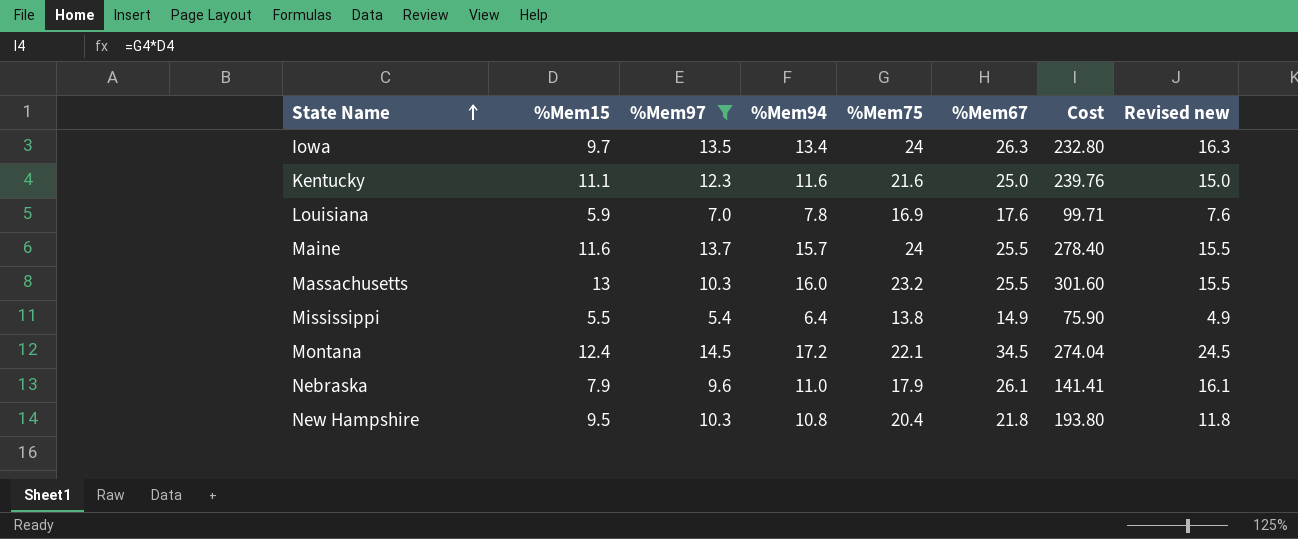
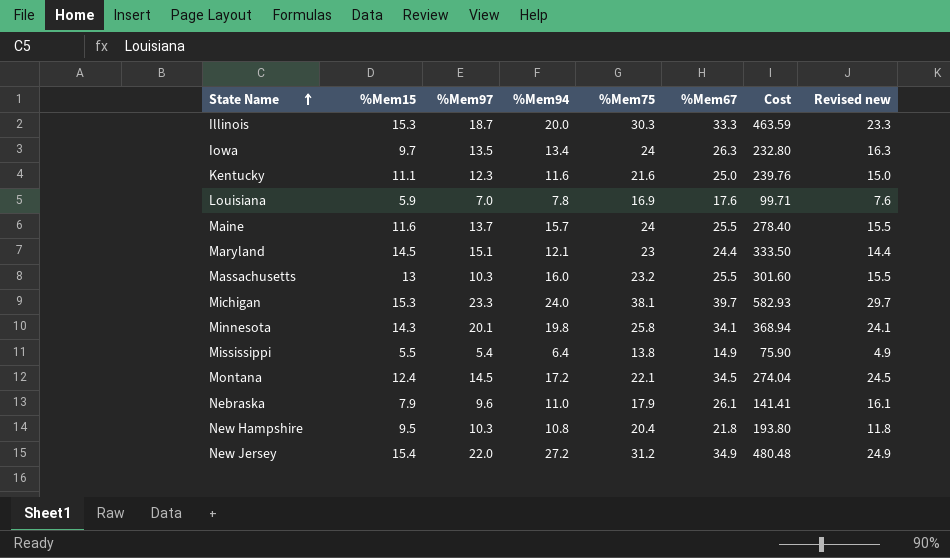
filter: %Mem97 <= 14.5 -> none

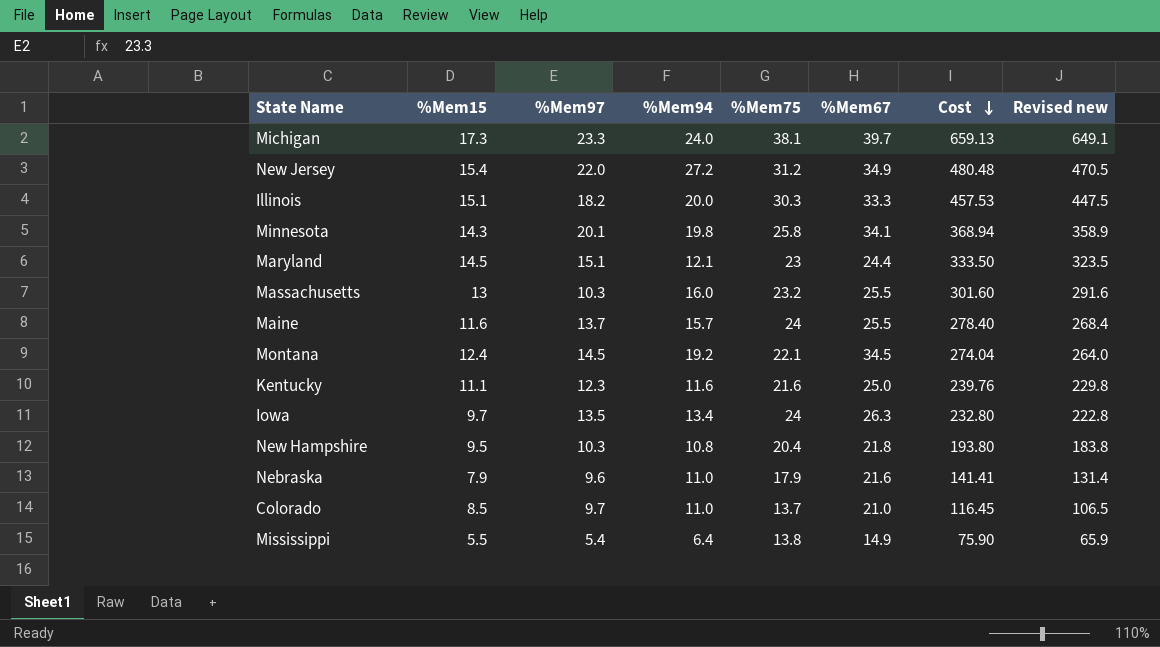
row order: State Name ascending -> Cost descending
column Revised new | formula: [%Mem67] - 10 -> [Cost] - 10
row Louisiana: 5.9 | 7.0 | 7.8 | 16.9 | 17.6 | 99.71 | 7.6 -> none
Michigan | %Mem15: 15.3 -> 17.3
Michigan | Cost: 582.93 -> 659.13
Illinois | %Mem15: 15.3 -> 15.1
Illinois | %Mem97: 18.7 -> 18.2
Illinois | Cost: 463.59 -> 457.53
Montana | %Mem94: 17.2 -> 19.2
Nebraska | %Mem67: 26.1 -> 21.6
row Colorado: none -> 8.5 | 9.7 | 11.0 | 13.7 | 21.0 | 116.45 | 106.5

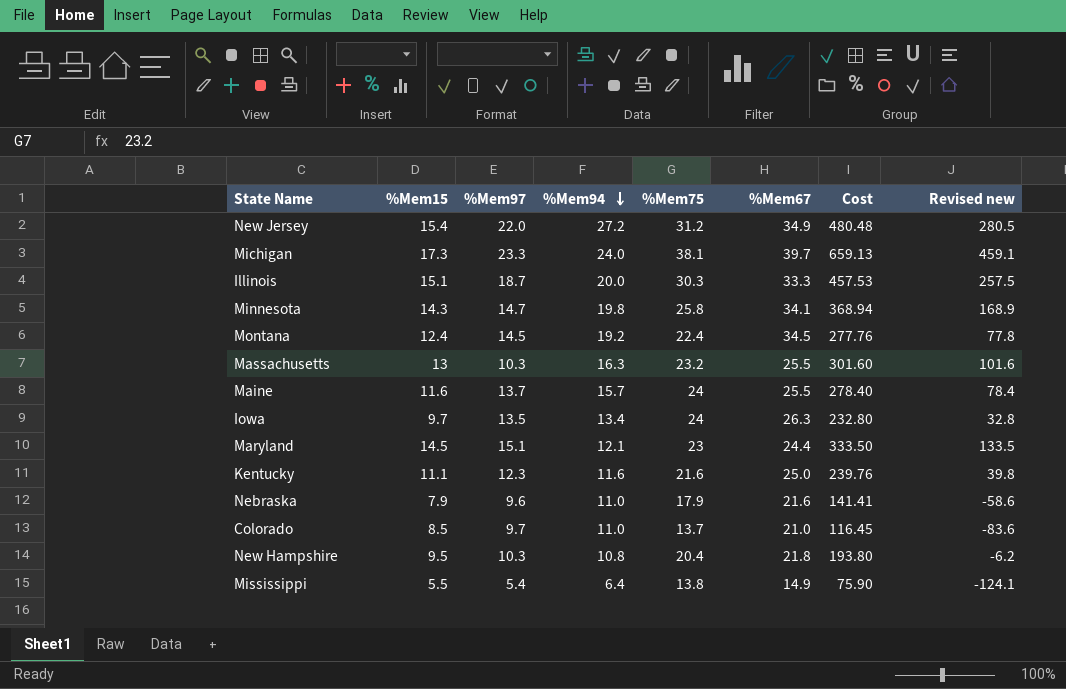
row order: Cost descending -> %Mem94 descending
column Revised new | formula: [Cost] - 10 -> [Cost] - 200
Illinois | %Mem97: 18.2 -> 18.7
Minnesota | %Mem97: 20.1 -> 14.7
Montana | %Mem75: 22.1 -> 22.4
Montana | Cost: 274.04 -> 277.76
Massachusetts | %Mem94: 16.0 -> 16.3

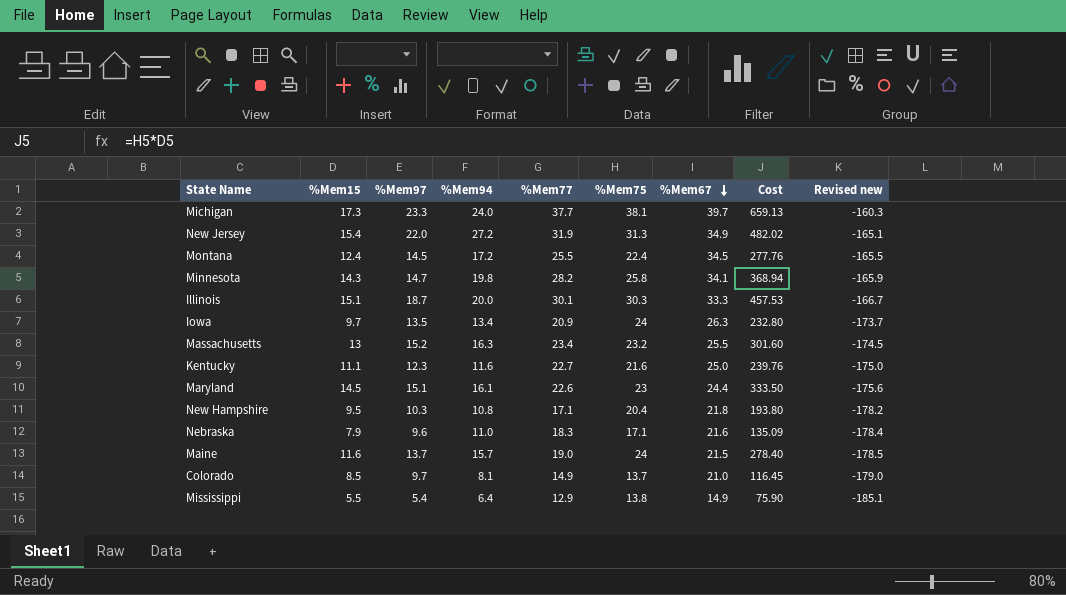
row order: %Mem94 descending -> %Mem67 descending
column %Mem77 | position: none -> 5
column Revised new | formula: [Cost] - 200 -> [%Mem67] - 200
New Jersey | %Mem75: 31.2 -> 31.3
New Jersey | Cost: 480.48 -> 482.02
Montana | %Mem94: 19.2 -> 17.2
Massachusetts | %Mem97: 10.3 -> 15.2
Maryland | %Mem94: 12.1 -> 16.1
Nebraska | %Mem75: 17.9 -> 17.1
Nebraska | Cost: 141.41 -> 135.09
Maine | %Mem67: 25.5 -> 21.5
Colorado | %Mem94: 11.0 -> 8.1

